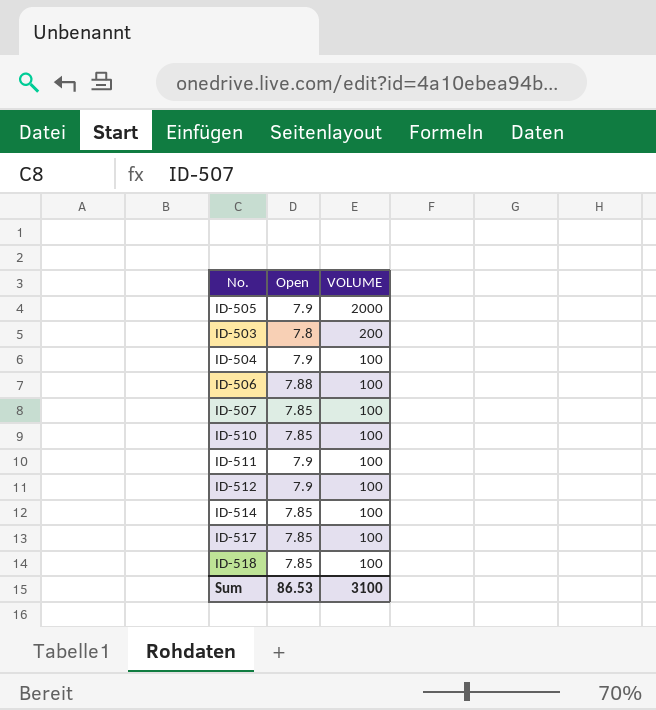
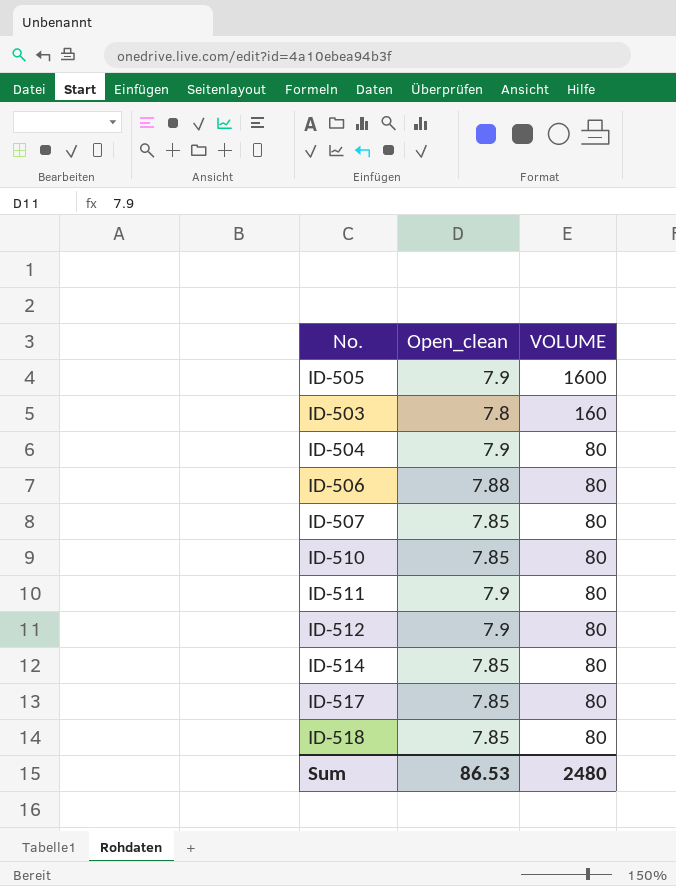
column name: Open -> Open_clean
ID-505 | VOLUME: 2000 -> 1600
ID-503 | VOLUME: 200 -> 160
ID-504 | VOLUME: 100 -> 80
ID-506 | VOLUME: 100 -> 80
ID-507 | VOLUME: 100 -> 80
ID-510 | VOLUME: 100 -> 80
ID-511 | VOLUME: 100 -> 80
ID-512 | VOLUME: 100 -> 80
ID-514 | VOLUME: 100 -> 80
ID-517 | VOLUME: 100 -> 80
ID-518 | VOLUME: 100 -> 80
Sum | VOLUME: 3100 -> 2480

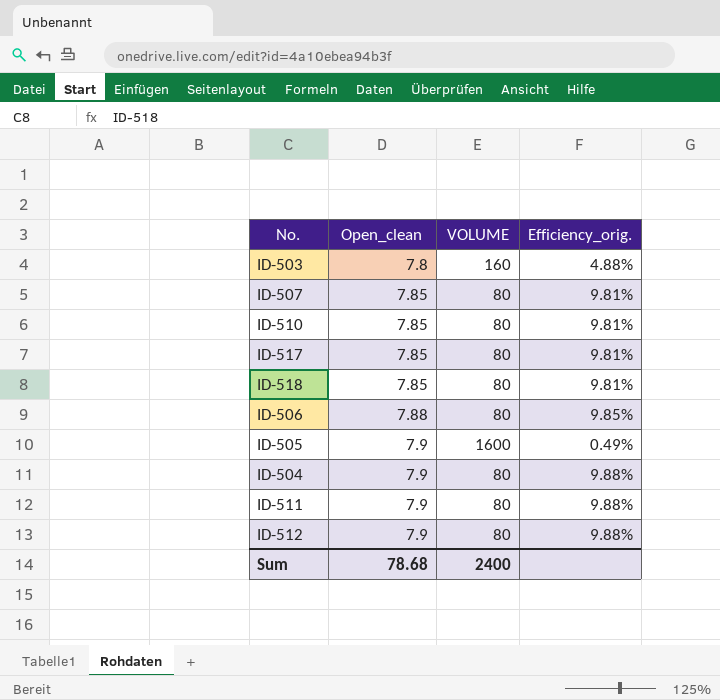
row order: VOLUME descending -> Open_clean ascending
column Efficiency_orig. | formula: none -> [Open_clean] / [VOLUME]
row ID-514: 7.85 | 80 -> none
Sum | Open_clean: 86.53 -> 78.68
Sum | VOLUME: 2480 -> 2400

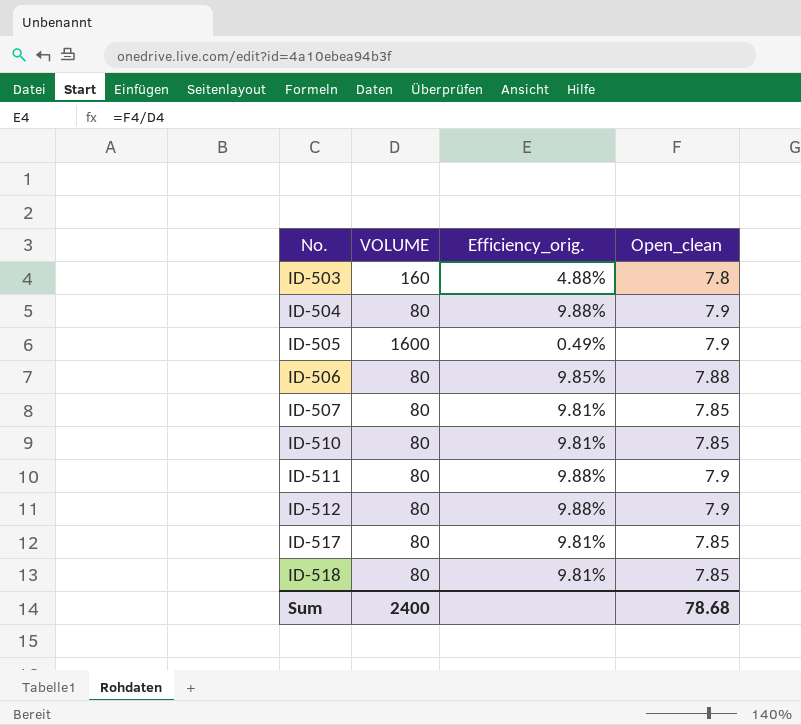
row order: Open_clean ascending -> No. ascending
column Open_clean | position: 2 -> 4

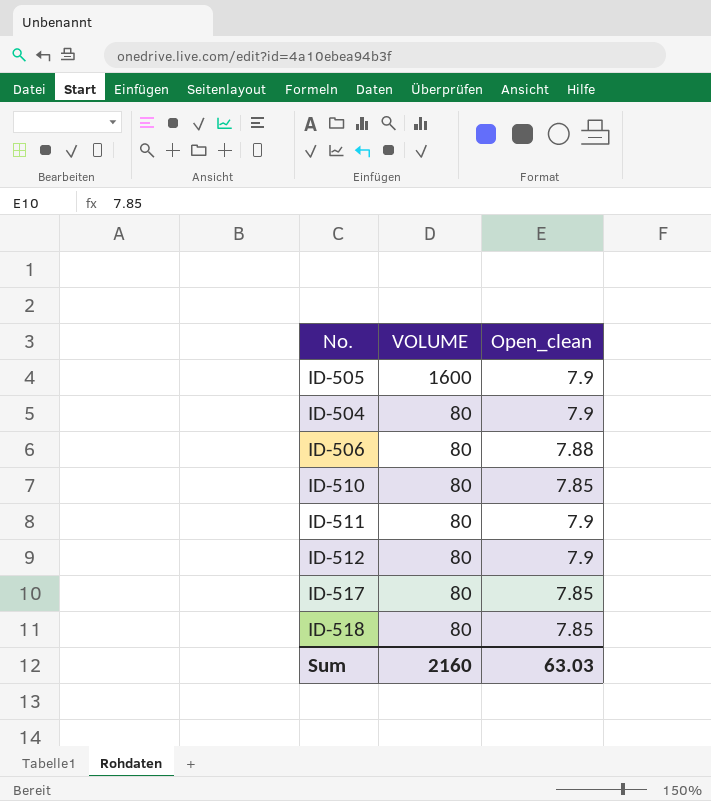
row order: No. ascending -> VOLUME descending
column Efficiency_orig. | formula: [Open_clean] / [VOLUME] -> none
row ID-503: 160 | 4.88% | 7.8 -> none
row ID-507: 80 | 9.81% | 7.85 -> none
Sum | VOLUME: 2400 -> 2160
Sum | Open_clean: 78.68 -> 63.03

